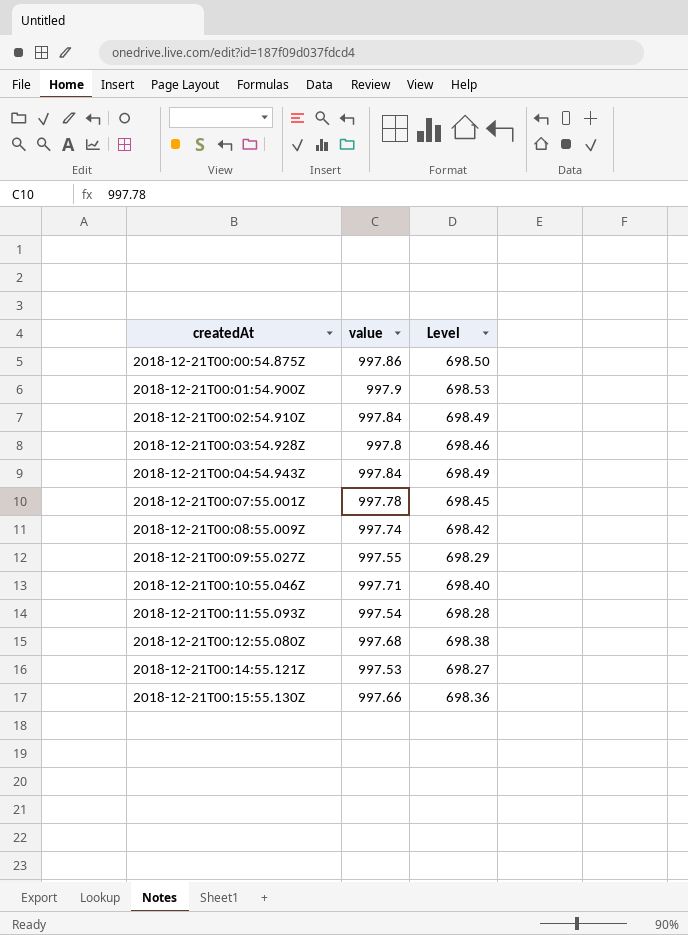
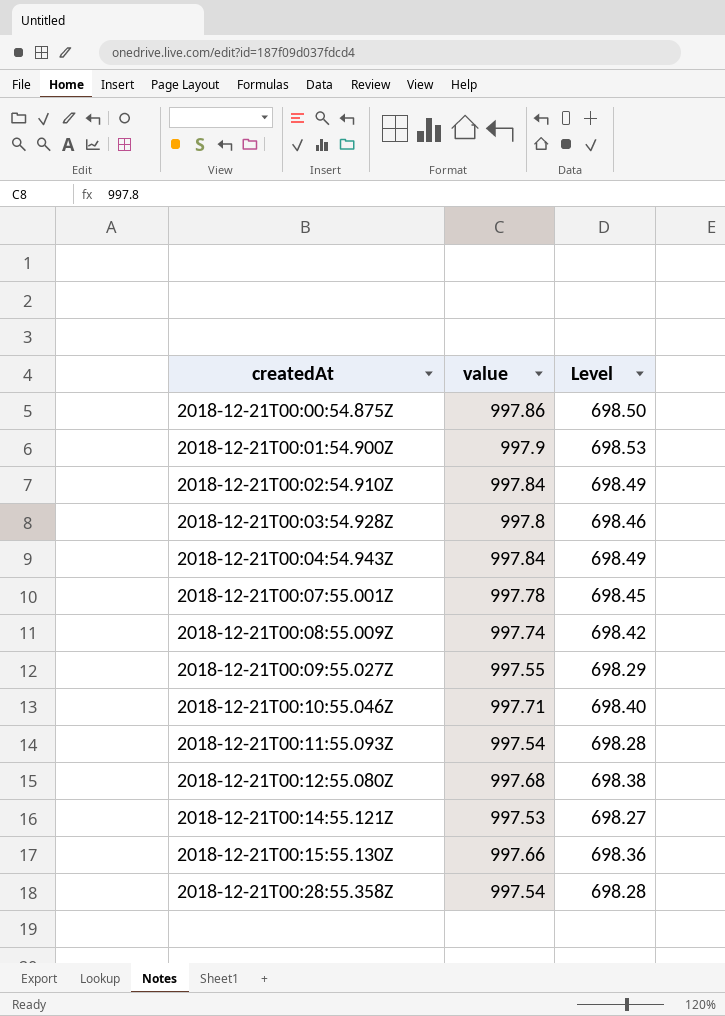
row 2018-12-21T00:28:55.358Z: none -> 997.54 | 698.28

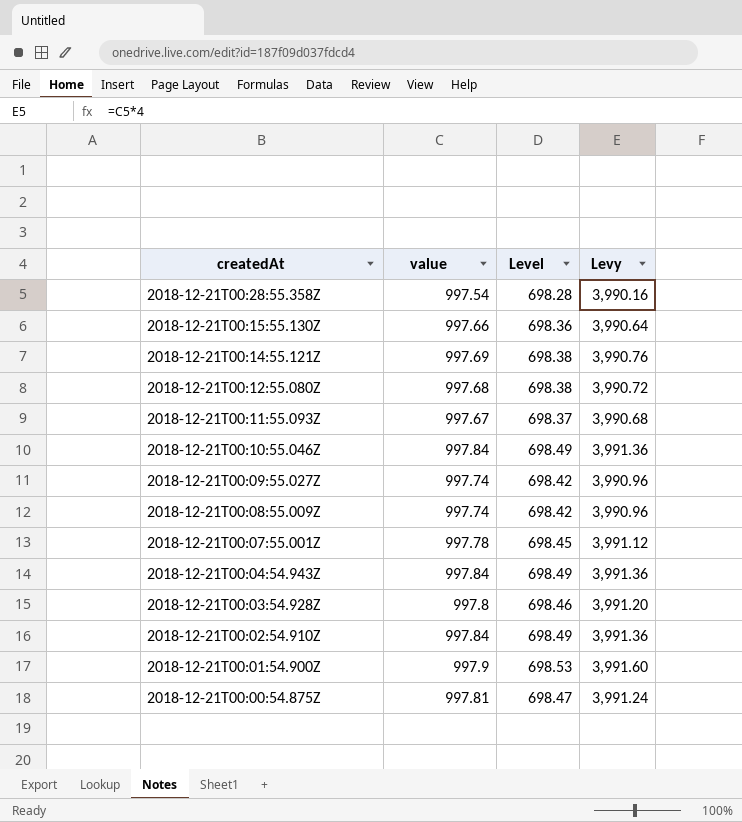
row order: createdAt ascending -> createdAt descending
column Levy | formula: none -> [value] * 4
2018-12-21T00:14:55.121Z | value: 997.53 -> 997.69
2018-12-21T00:14:55.121Z | Level: 698.27 -> 698.38
2018-12-21T00:11:55.093Z | value: 997.54 -> 997.67
2018-12-21T00:11:55.093Z | Level: 698.28 -> 698.37
2018-12-21T00:10:55.046Z | value: 997.71 -> 997.84
2018-12-21T00:10:55.046Z | Level: 698.40 -> 698.49
2018-12-21T00:09:55.027Z | value: 997.55 -> 997.74
2018-12-21T00:09:55.027Z | Level: 698.29 -> 698.42
2018-12-21T00:00:54.875Z | value: 997.86 -> 997.81
2018-12-21T00:00:54.875Z | Level: 698.50 -> 698.47

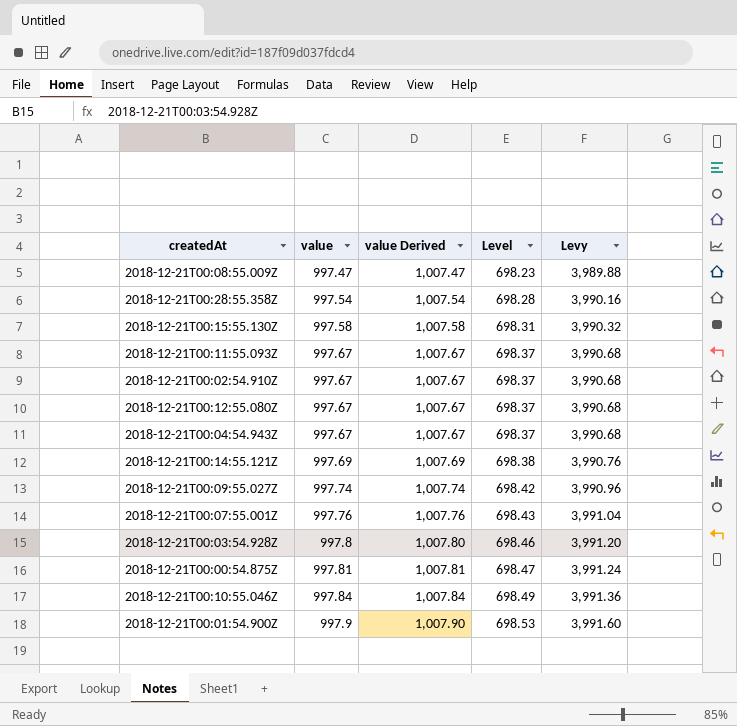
row order: createdAt descending -> value ascending
column value Derived | formula: none -> [value] + 10
2018-12-21T00:08:55.009Z | value: 997.74 -> 997.47
2018-12-21T00:08:55.009Z | Level: 698.42 -> 698.23
2018-12-21T00:08:55.009Z | Levy: 3,990.96 -> 3,989.88
2018-12-21T00:15:55.130Z | value: 997.66 -> 997.58
2018-12-21T00:15:55.130Z | Level: 698.36 -> 698.31
2018-12-21T00:15:55.130Z | Levy: 3,990.64 -> 3,990.32
2018-12-21T00:02:54.910Z | value: 997.84 -> 997.67
2018-12-21T00:02:54.910Z | Level: 698.49 -> 698.37
2018-12-21T00:02:54.910Z | Levy: 3,991.36 -> 3,990.68
2018-12-21T00:12:55.080Z | value: 997.68 -> 997.67
2018-12-21T00:12:55.080Z | Level: 698.38 -> 698.37
2018-12-21T00:12:55.080Z | Levy: 3,990.72 -> 3,990.68
2018-12-21T00:04:54.943Z | value: 997.84 -> 997.67
2018-12-21T00:04:54.943Z | Level: 698.49 -> 698.37
2018-12-21T00:04:54.943Z | Levy: 3,991.36 -> 3,990.68
2018-12-21T00:07:55.001Z | value: 997.78 -> 997.76
2018-12-21T00:07:55.001Z | Level: 698.45 -> 698.43
2018-12-21T00:07:55.001Z | Levy: 3,991.12 -> 3,991.04

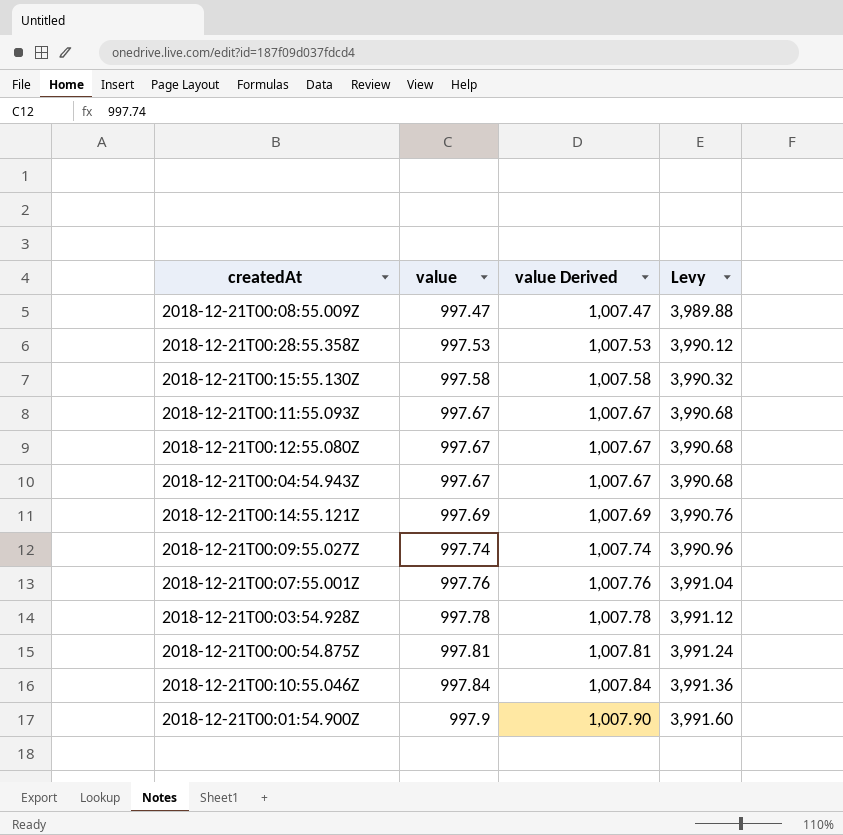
column Level | formula: [value] * 0.7 -> none
row 2018-12-21T00:02:54.910Z: 997.67 | 1,007.67 | 698.37 | 3,990.68 -> none
2018-12-21T00:28:55.358Z | value: 997.54 -> 997.53
2018-12-21T00:28:55.358Z | value Derived: 1,007.54 -> 1,007.53
2018-12-21T00:28:55.358Z | Levy: 3,990.16 -> 3,990.12
2018-12-21T00:03:54.928Z | value: 997.8 -> 997.78
2018-12-21T00:03:54.928Z | value Derived: 1,007.80 -> 1,007.78
2018-12-21T00:03:54.928Z | Levy: 3,991.20 -> 3,991.12

